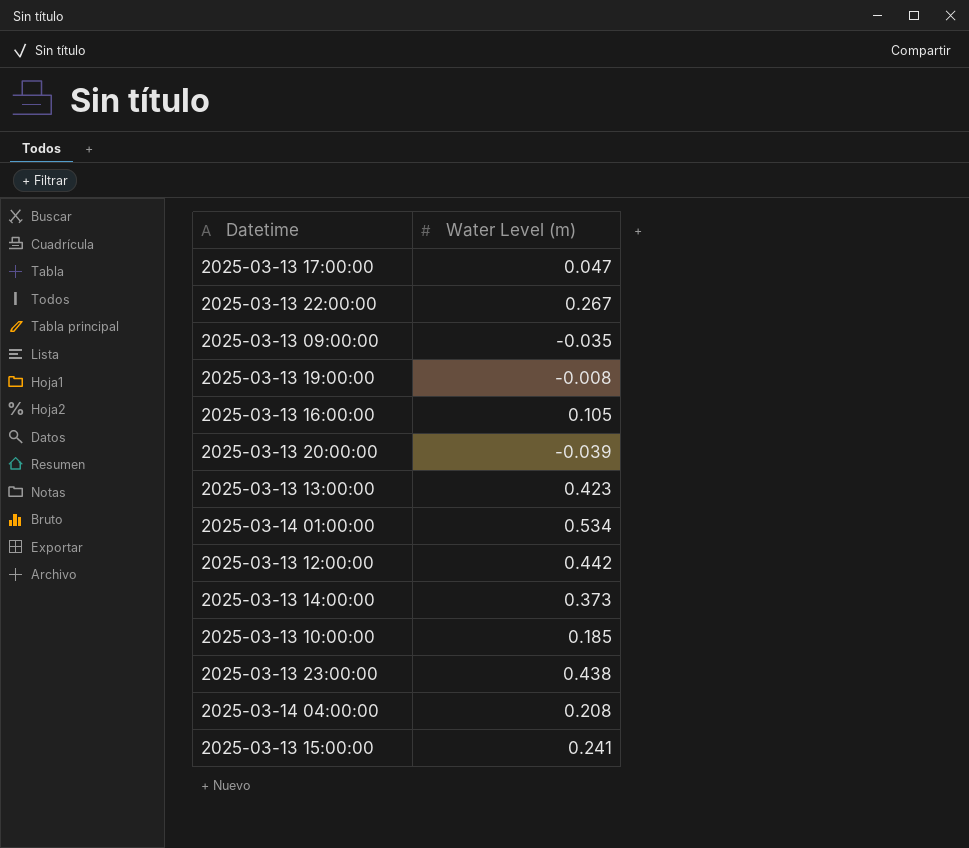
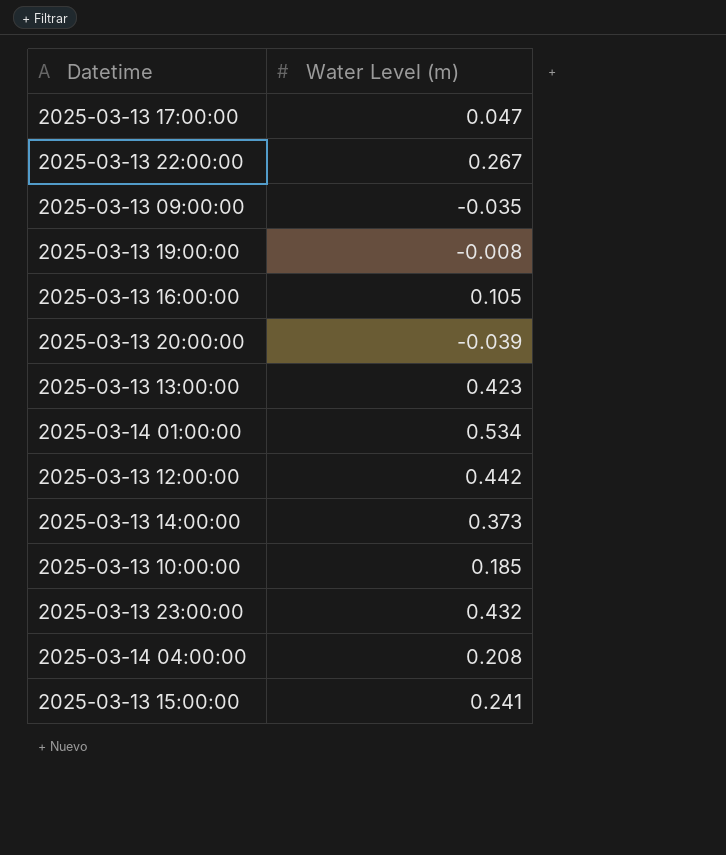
2025-03-13 23:00:00 | Water Level (m): 0.438 -> 0.432

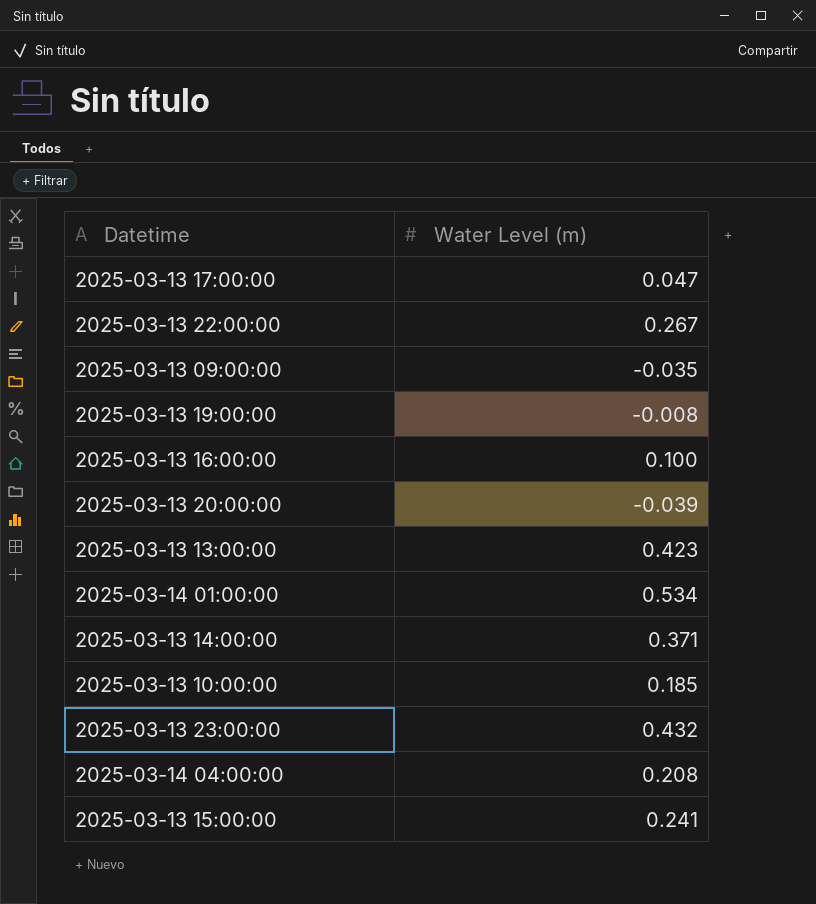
row 2025-03-13 12:00:00: 0.442 -> none
2025-03-13 16:00:00 | Water Level (m): 0.105 -> 0.100
2025-03-13 14:00:00 | Water Level (m): 0.373 -> 0.371

